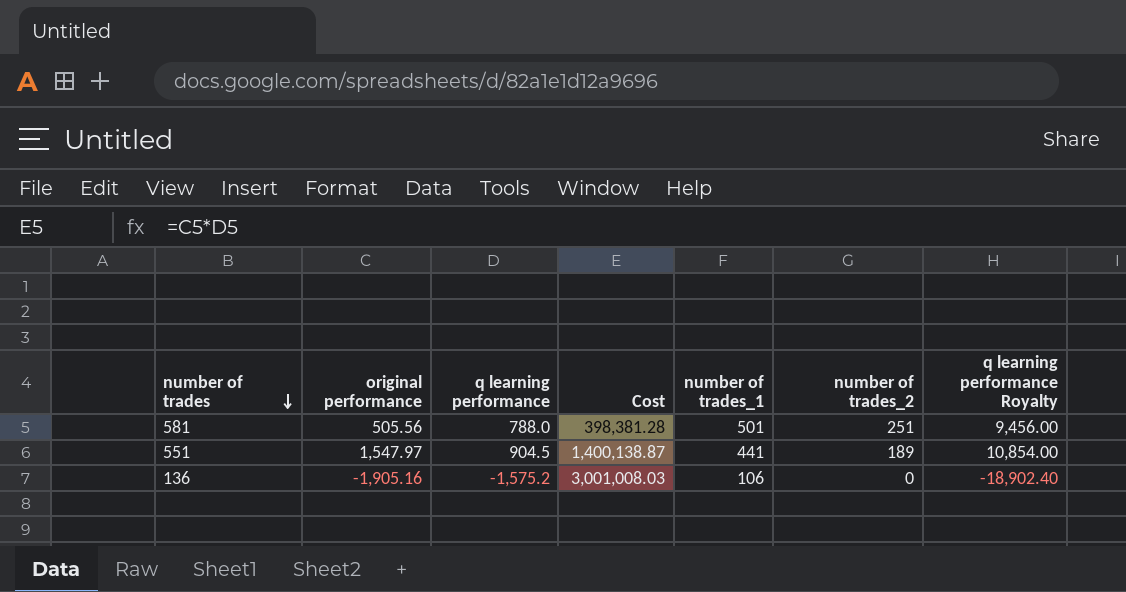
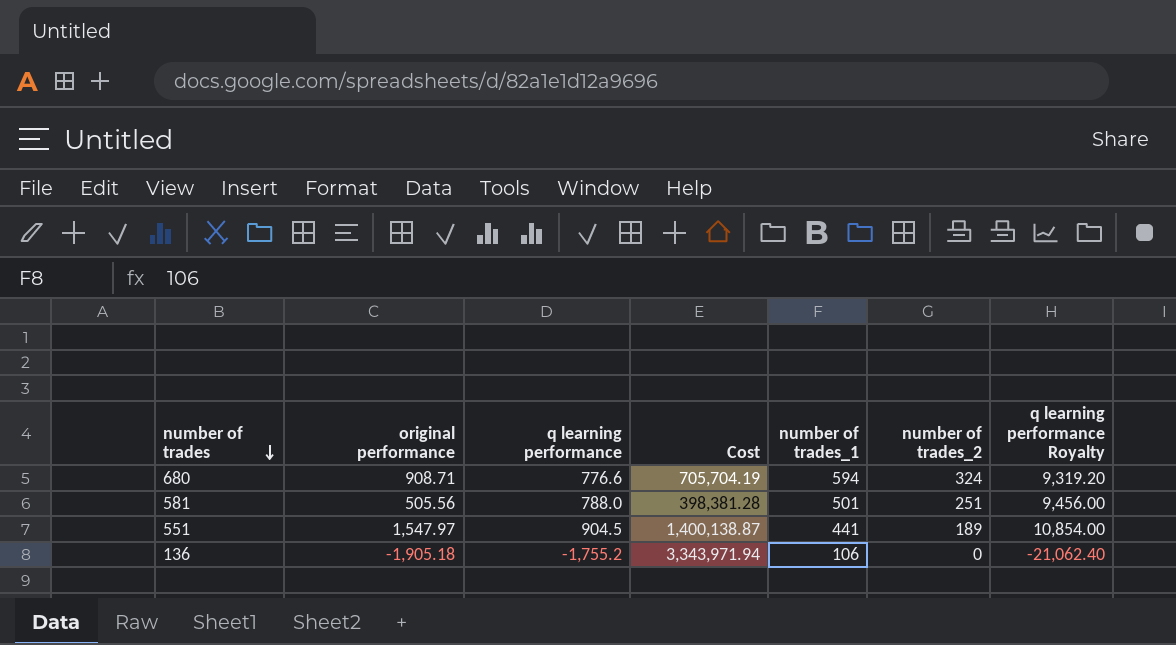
row 680: none -> 908.71 | 776.6 | 705,704.19 | 594 | 324 | 9,319.20
136 | original performance: -1,905.16 -> -1,905.18
136 | q learning performance: -1,575.2 -> -1,755.2
136 | Cost: 3,001,008.03 -> 3,343,971.94
136 | q learning performance Royalty: -18,902.40 -> -21,062.40

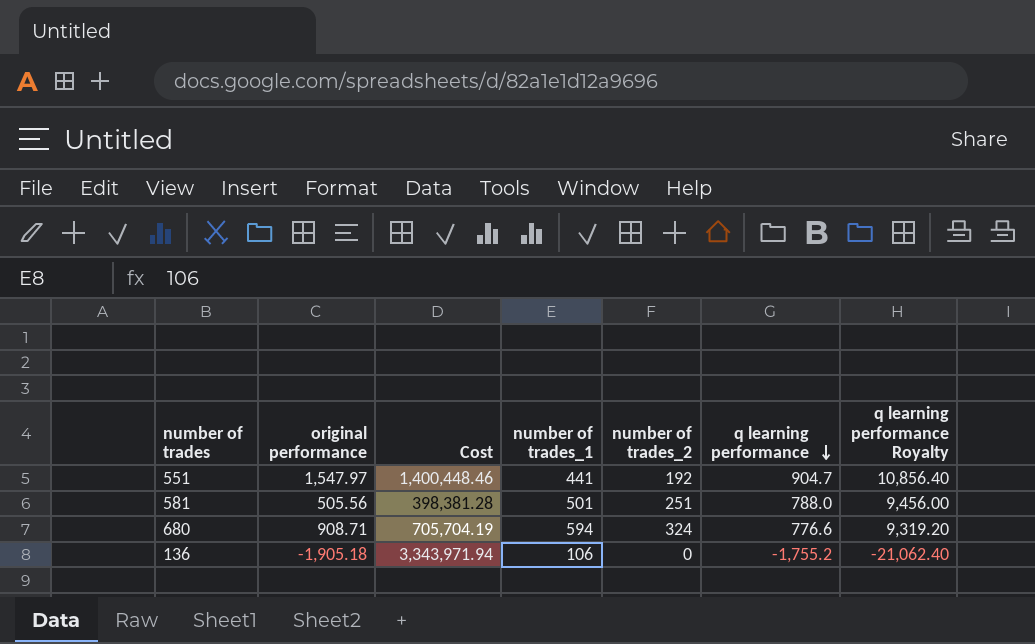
row order: number of trades descending -> q learning performance descending
column q learning performance | position: 3 -> 6
551 | Cost: 1,400,138.87 -> 1,400,448.46
551 | number of trades_2: 189 -> 192
551 | q learning performance: 904.5 -> 904.7
551 | q learning performance Royalty: 10,854.00 -> 10,856.40

